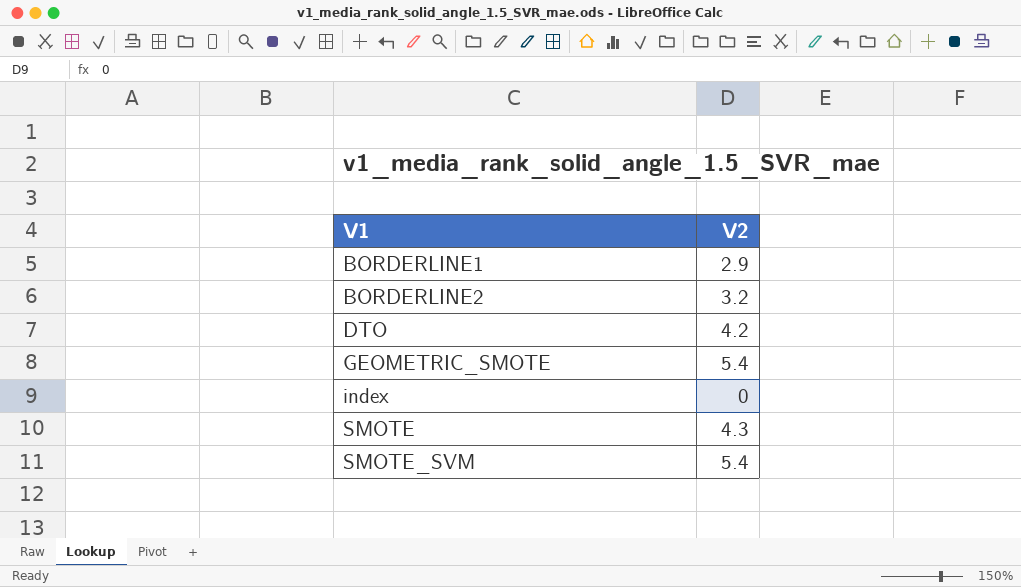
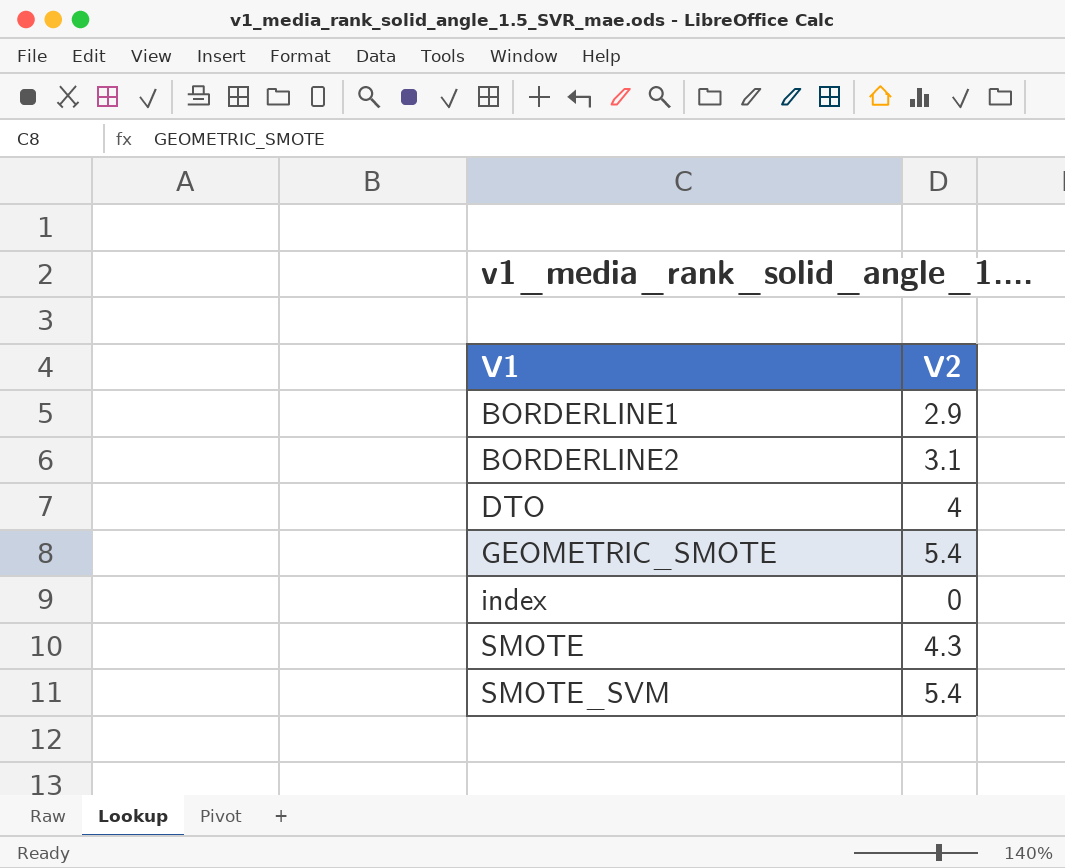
BORDERLINE2 | V2: 3.2 -> 3.1
DTO | V2: 4.2 -> 4

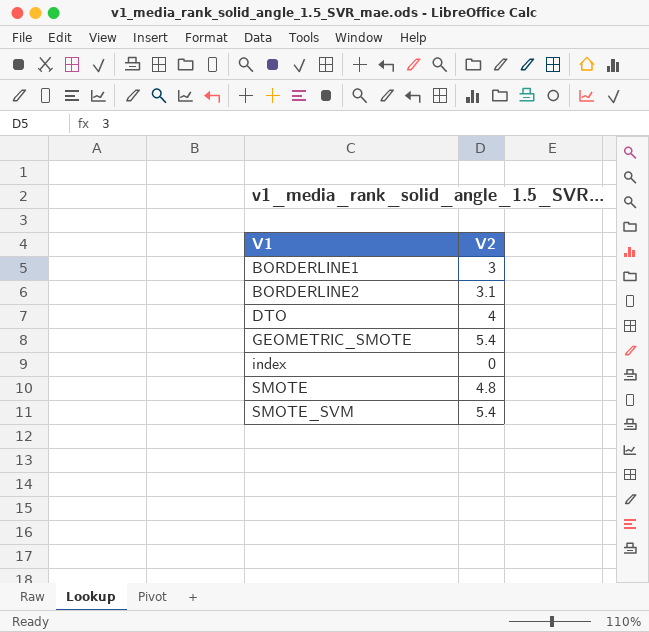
BORDERLINE1 | V2: 2.9 -> 3
SMOTE | V2: 4.3 -> 4.8

